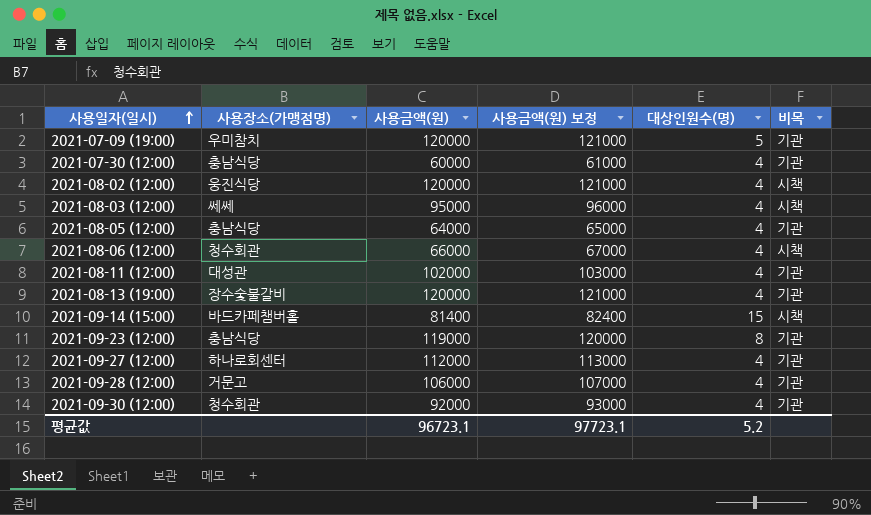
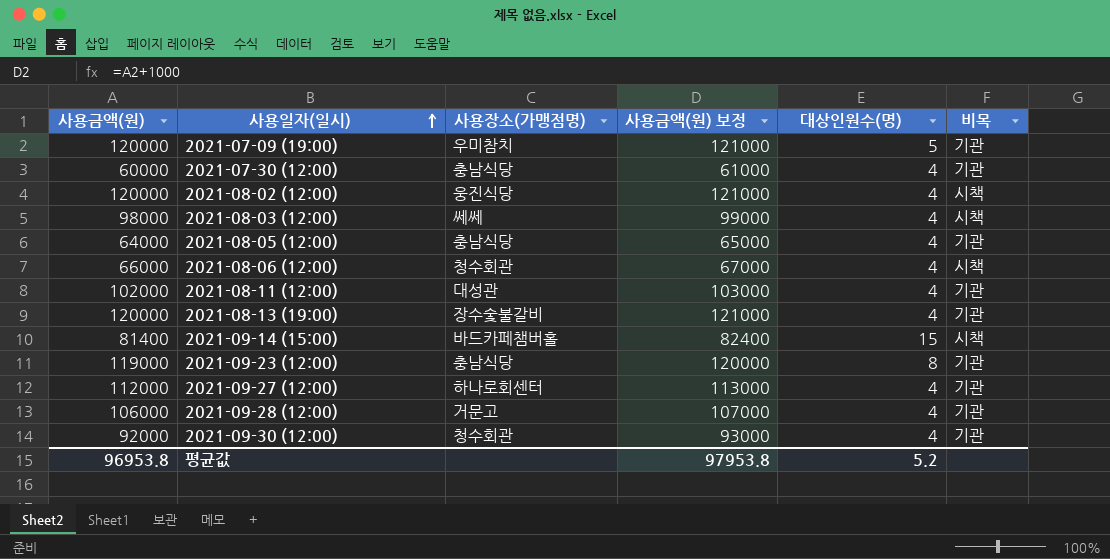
column 사용금액(원) | position: 3 -> 1
2021-08-03 (12:00) | 사용금액(원): 95000 -> 98000
2021-08-03 (12:00) | 사용금액(원) 보정: 96000 -> 99000
평균값 | 사용금액(원): 96723.1 -> 96953.8
평균값 | 사용금액(원) 보정: 97723.1 -> 97953.8

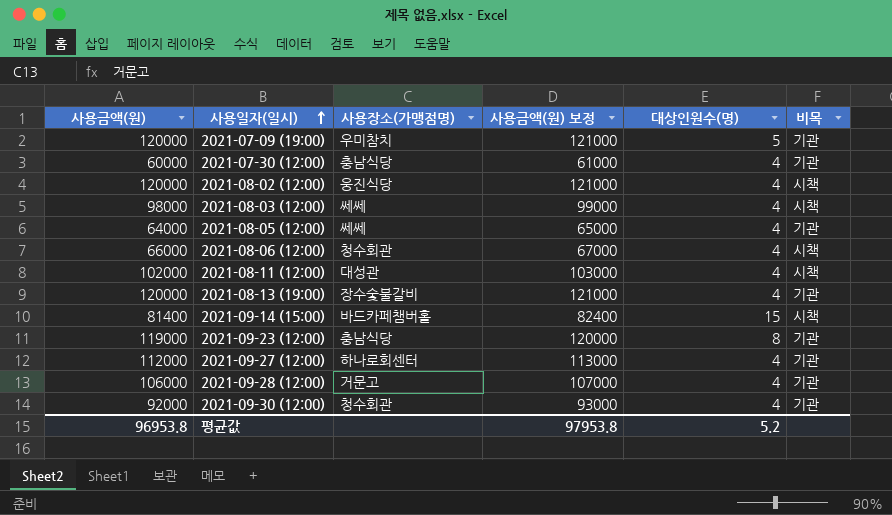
2021-08-05 (12:00) | 사용장소(가맹점명): 충남식당 -> 쎄쎄
2021-08-11 (12:00) | 비목: 기관 -> 시책

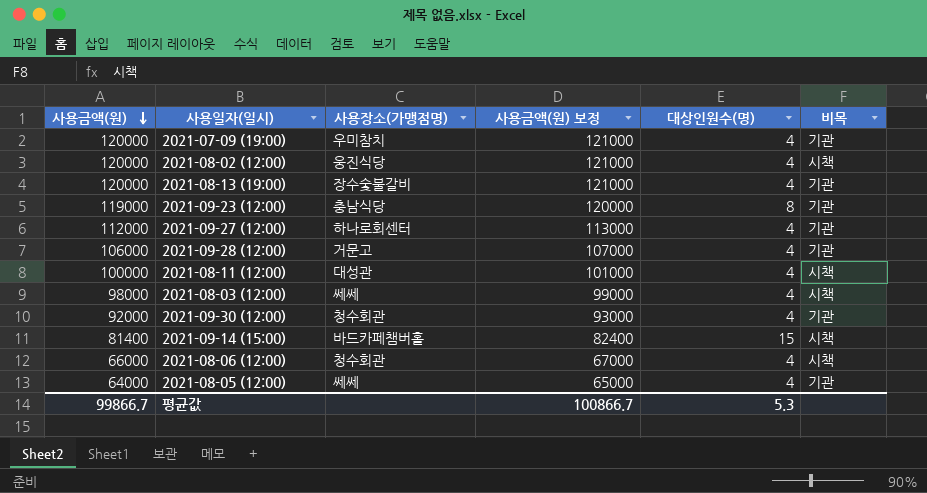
row order: 사용일자(일시) ascending -> 사용금액(원) descending
row 2021-07-30 (12:00): 60000 | 충남식당 | 61000 | 4 | 기관 -> none
2021-07-09 (19:00) | 대상인원수(명): 5 -> 4
2021-08-11 (12:00) | 사용금액(원): 102000 -> 100000
2021-08-11 (12:00) | 사용금액(원) 보정: 103000 -> 101000
평균값 | 사용금액(원): 96953.8 -> 99866.7
평균값 | 사용금액(원) 보정: 97953.8 -> 100866.7
평균값 | 대상인원수(명): 5.2 -> 5.3

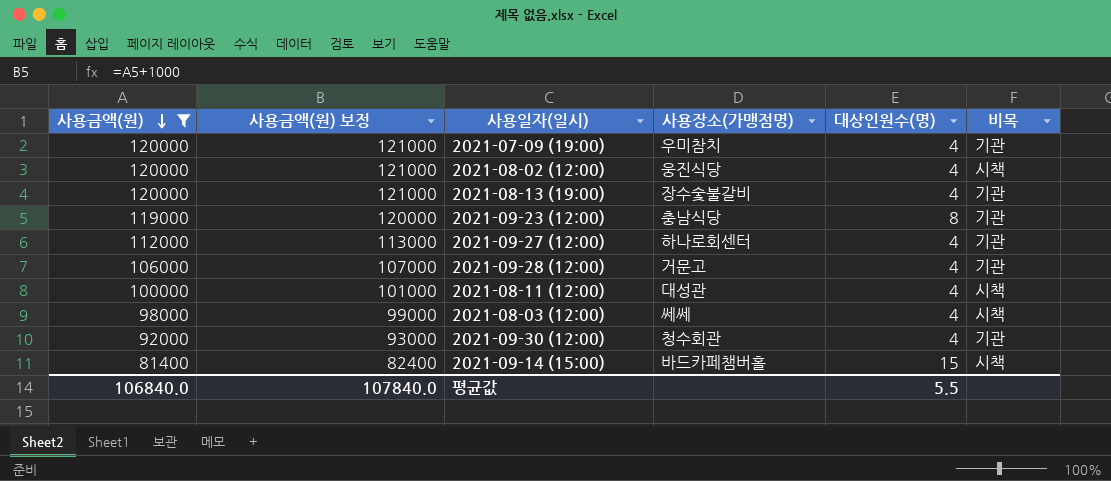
filter: none -> 사용금액(원) >= 81400
column 사용금액(원) 보정 | position: 4 -> 2
평균값 | 사용금액(원): 99866.7 -> 106840.0
평균값 | 사용금액(원) 보정: 100866.7 -> 107840.0
평균값 | 대상인원수(명): 5.3 -> 5.5

